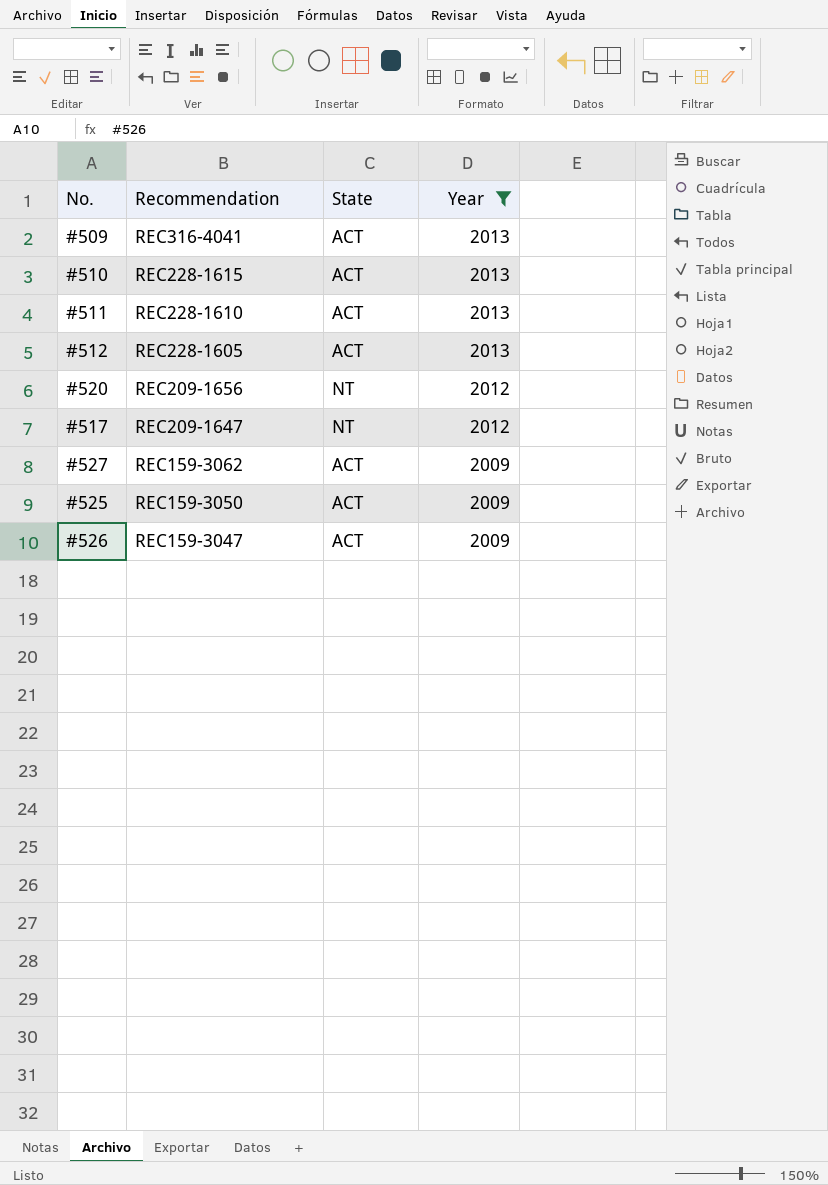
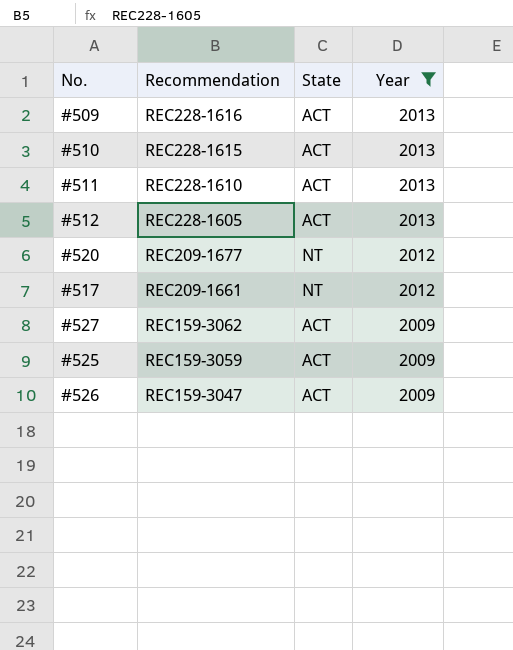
#509 | Recommendation: REC316-4041 -> REC228-1616
#520 | Recommendation: REC209-1656 -> REC209-1677
#517 | Recommendation: REC209-1647 -> REC209-1661
#525 | Recommendation: REC159-3050 -> REC159-3059

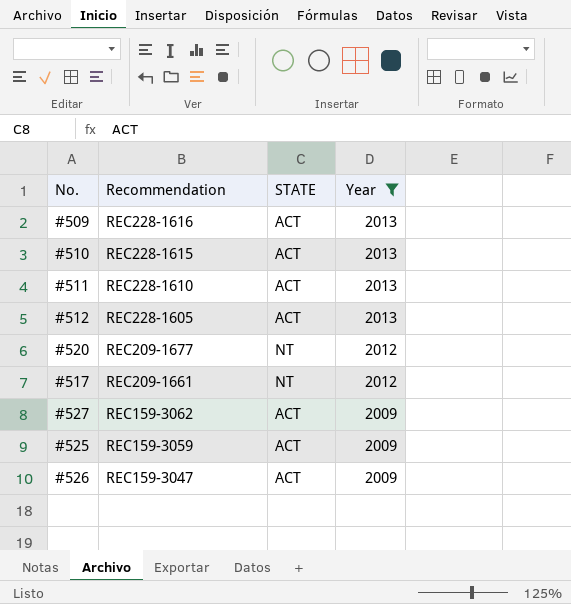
column name: State -> STATE

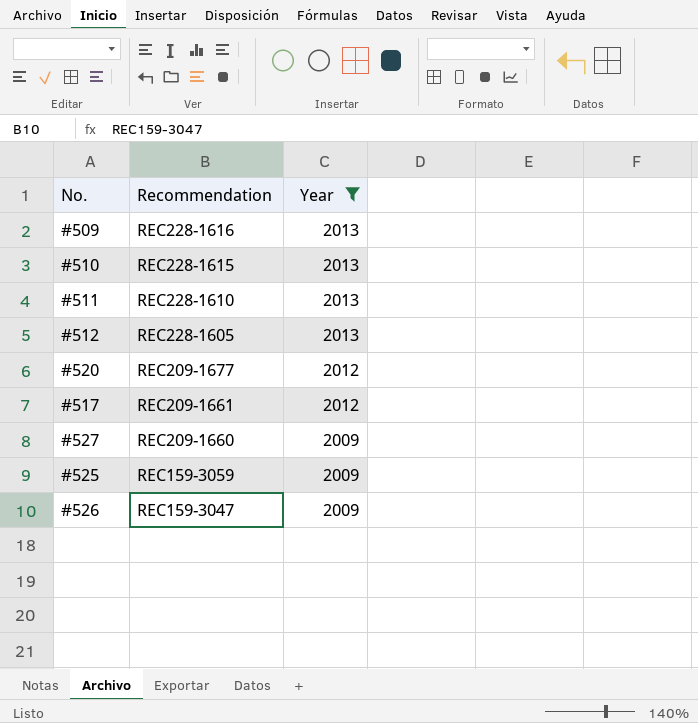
column STATE | position: 3 -> none
#527 | Recommendation: REC159-3062 -> REC209-1660

